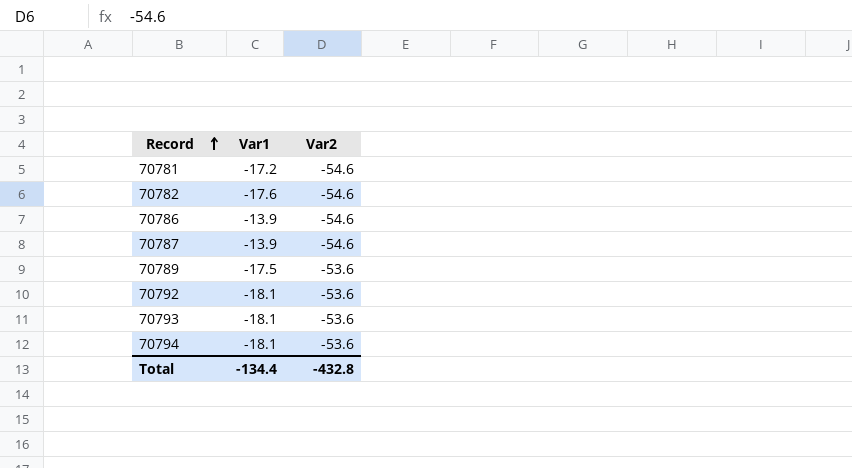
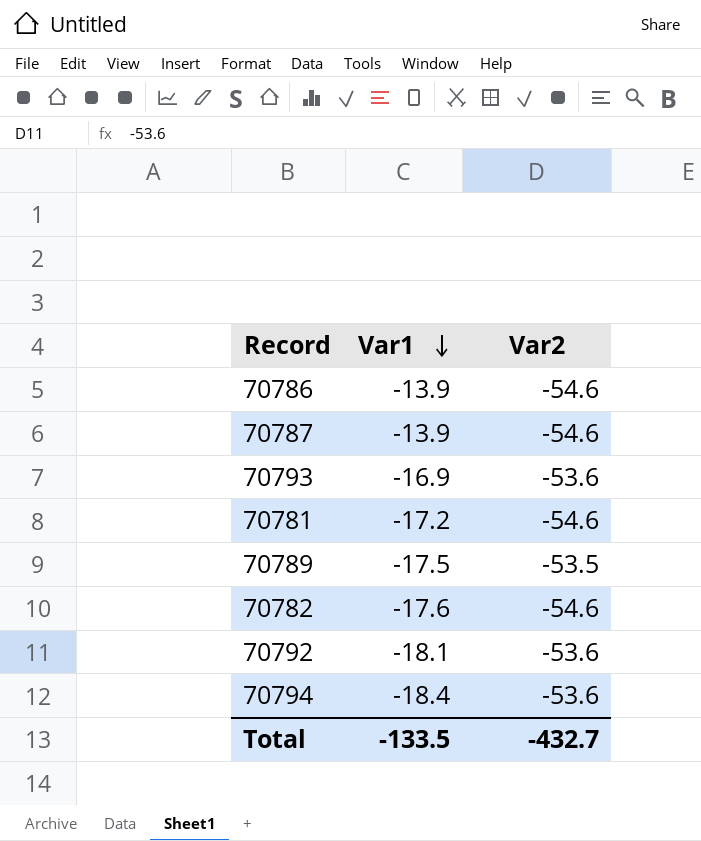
row order: Record ascending -> Var1 descending
70793 | Var1: -18.1 -> -16.9
70789 | Var2: -53.6 -> -53.5
70794 | Var1: -18.1 -> -18.4
Total | Var1: -134.4 -> -133.5
Total | Var2: -432.8 -> -432.7

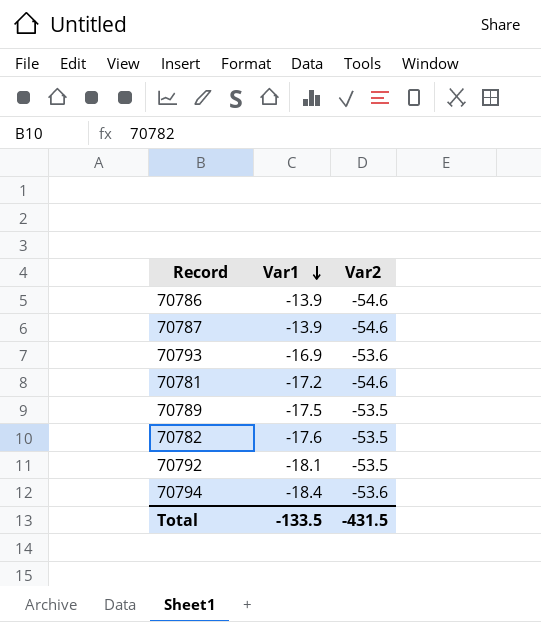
70782 | Var2: -54.6 -> -53.5
70792 | Var2: -53.6 -> -53.5
Total | Var2: -432.7 -> -431.5

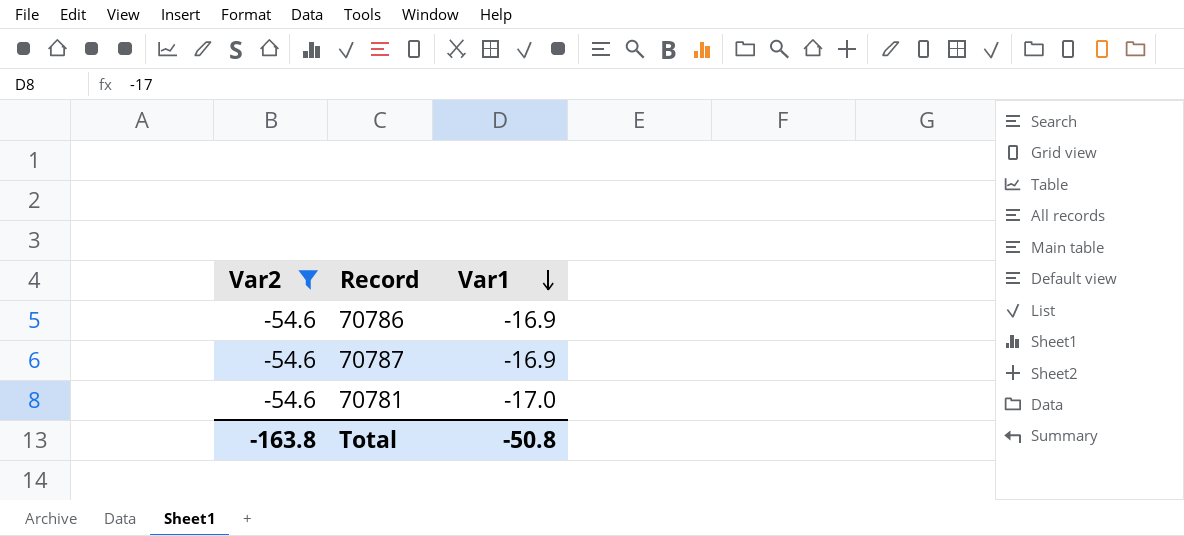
filter: none -> Var2 = -54.6
column Var2 | position: 3 -> 1
70786 | Var1: -13.9 -> -16.9
70787 | Var1: -13.9 -> -16.9
70781 | Var1: -17.2 -> -17.0
Total | Var2: -431.5 -> -163.8
Total | Var1: -133.5 -> -50.8

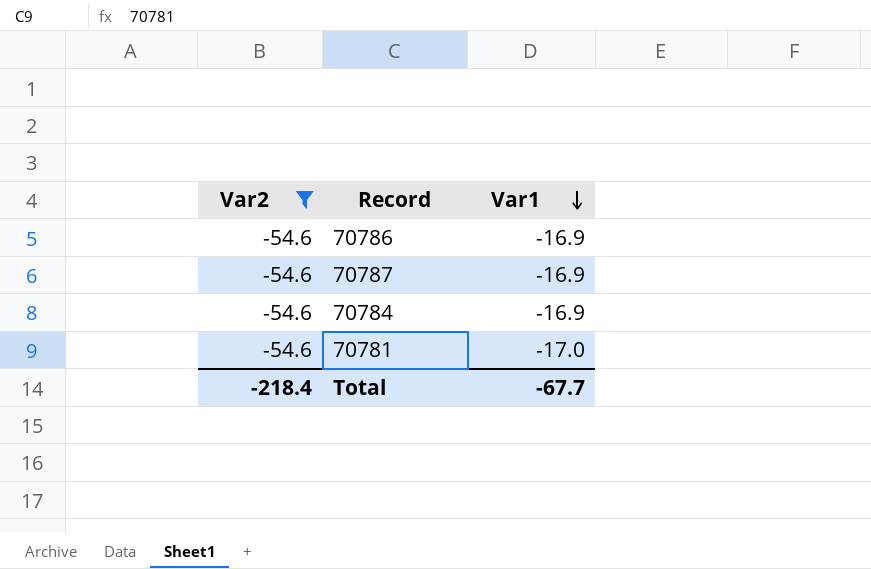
row 70784: none -> -54.6 | -16.9
Total | Var2: -163.8 -> -218.4
Total | Var1: -50.8 -> -67.7

